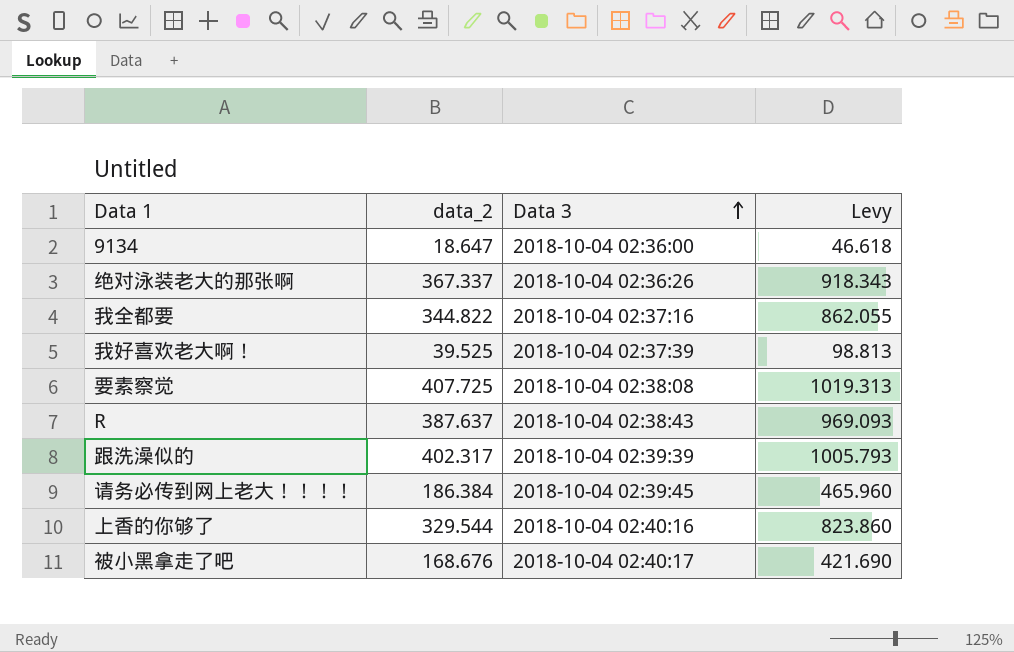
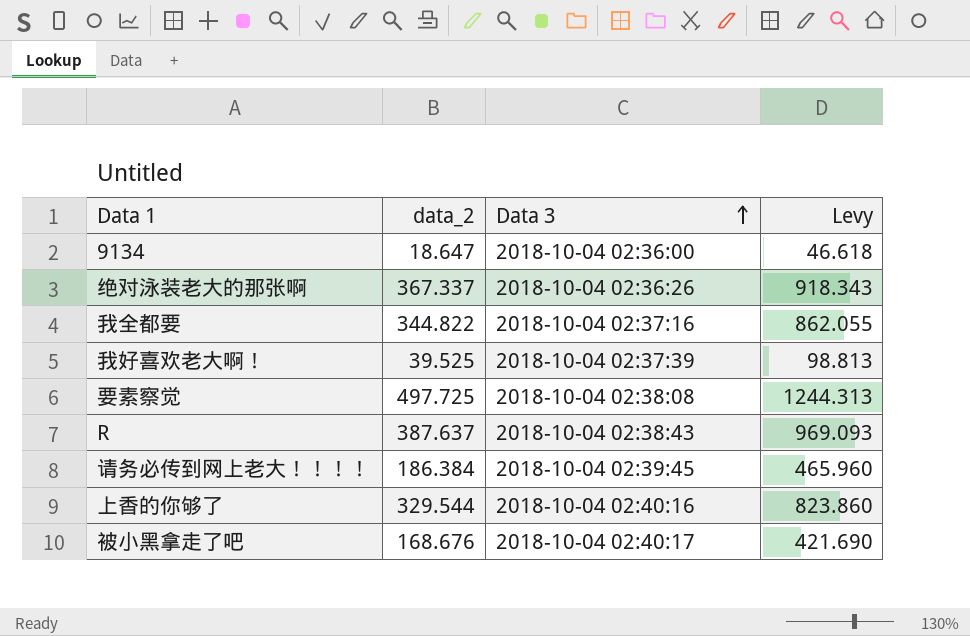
row 跟洗澡似的: 402.317 | 2018-10-04 02:39:39 | 1005.793 -> none
要素察觉 | data_2: 407.725 -> 497.725
要素察觉 | Levy: 1019.313 -> 1244.313

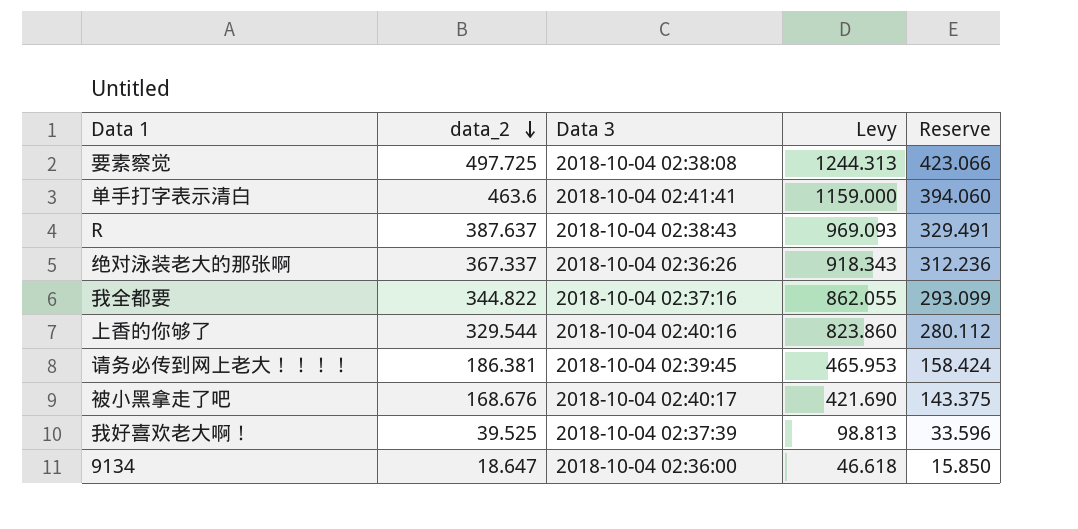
row order: Data 3 ascending -> data_2 descending
column Reserve | formula: none -> [data_2] * 0.85
row 单手打字表示清白: none -> 463.6 | 2018-10-04 02:41:41 | 1159.000 | 394.060
请务必传到网上老大！！！！ | data_2: 186.384 -> 186.381
请务必传到网上老大！！！！ | Levy: 465.960 -> 465.953

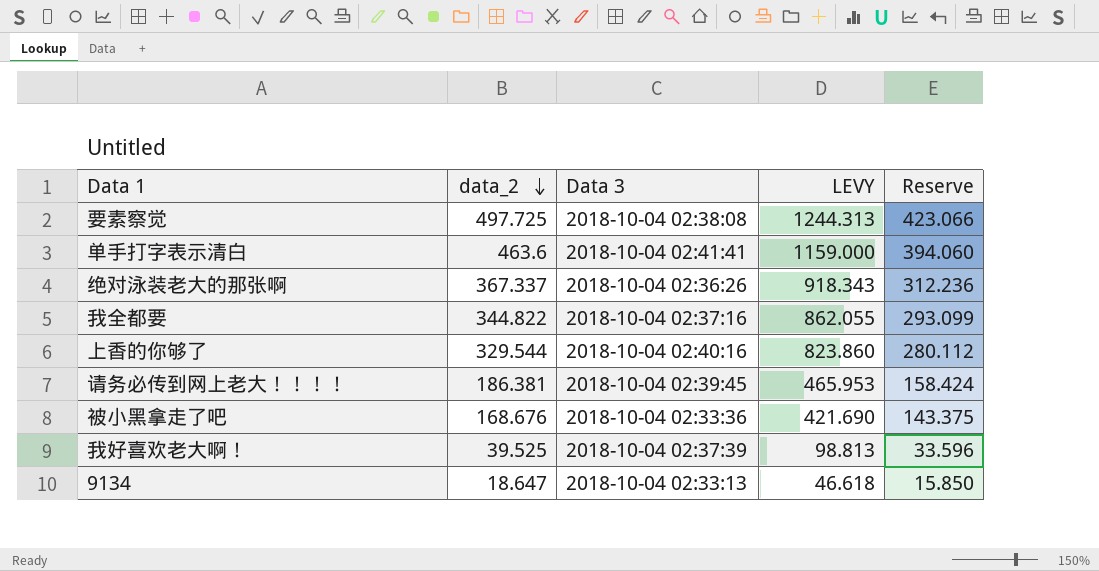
column name: Levy -> LEVY
row R: 387.637 | 2018-10-04 02:38:43 | 969.093 | 329.491 -> none
被小黑拿走了吧 | Data 3: 2018-10-04 02:40:17 -> 2018-10-04 02:33:36
9134 | Data 3: 2018-10-04 02:36:00 -> 2018-10-04 02:33:13

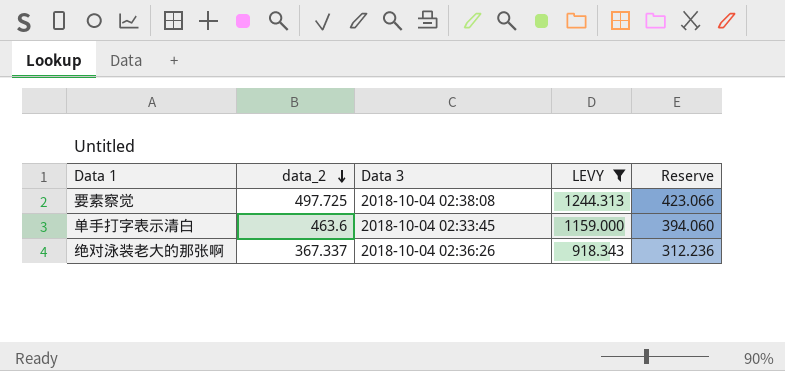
filter: none -> LEVY >= 918.343
单手打字表示清白 | Data 3: 2018-10-04 02:41:41 -> 2018-10-04 02:33:45

